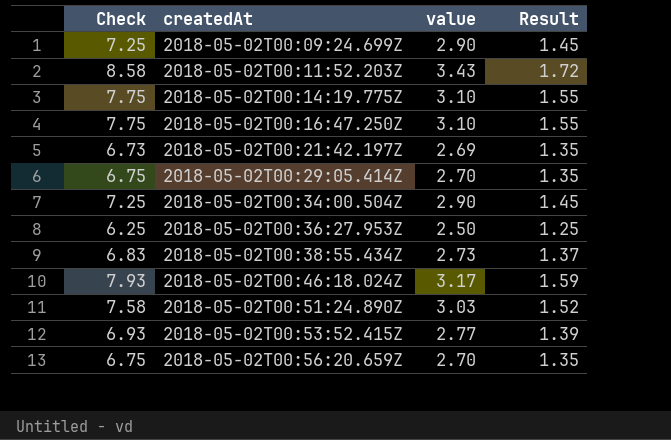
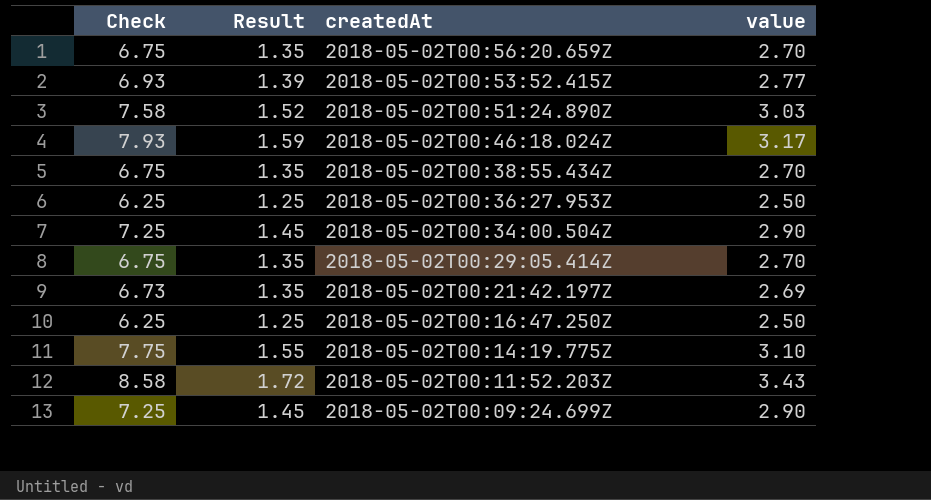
row order: createdAt ascending -> createdAt descending
column Result | position: 4 -> 2
2018-05-02T00:38:55.434Z | Check: 6.83 -> 6.75
2018-05-02T00:38:55.434Z | Result: 1.37 -> 1.35
2018-05-02T00:38:55.434Z | value: 2.73 -> 2.70
2018-05-02T00:16:47.250Z | Check: 7.75 -> 6.25
2018-05-02T00:16:47.250Z | Result: 1.55 -> 1.25
2018-05-02T00:16:47.250Z | value: 3.10 -> 2.50

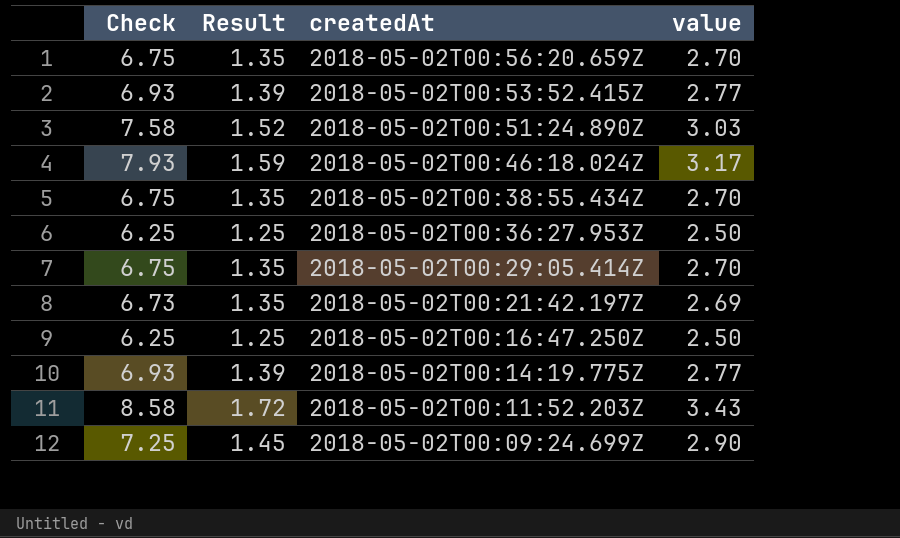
row 2018-05-02T00:34:00.504Z: 7.25 | 1.45 | 2.90 -> none
2018-05-02T00:14:19.775Z | Check: 7.75 -> 6.93
2018-05-02T00:14:19.775Z | Result: 1.55 -> 1.39
2018-05-02T00:14:19.775Z | value: 3.10 -> 2.77

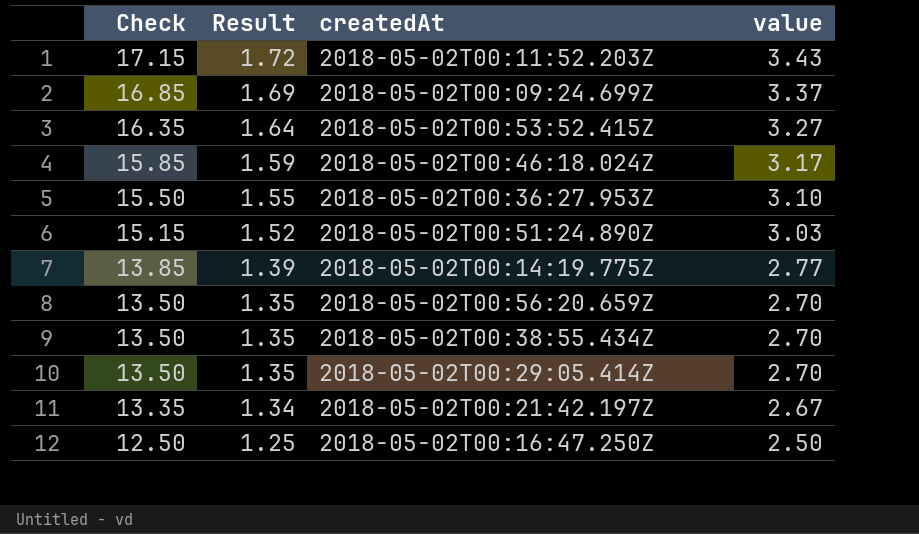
row order: createdAt descending -> Check descending
column Check | formula: [value] * 2.5 -> [value] * 5
2018-05-02T00:09:24.699Z | Result: 1.45 -> 1.69
2018-05-02T00:09:24.699Z | value: 2.90 -> 3.37
2018-05-02T00:53:52.415Z | Result: 1.39 -> 1.64
2018-05-02T00:53:52.415Z | value: 2.77 -> 3.27
2018-05-02T00:36:27.953Z | Result: 1.25 -> 1.55
2018-05-02T00:36:27.953Z | value: 2.50 -> 3.10
2018-05-02T00:21:42.197Z | Result: 1.35 -> 1.34
2018-05-02T00:21:42.197Z | value: 2.69 -> 2.67

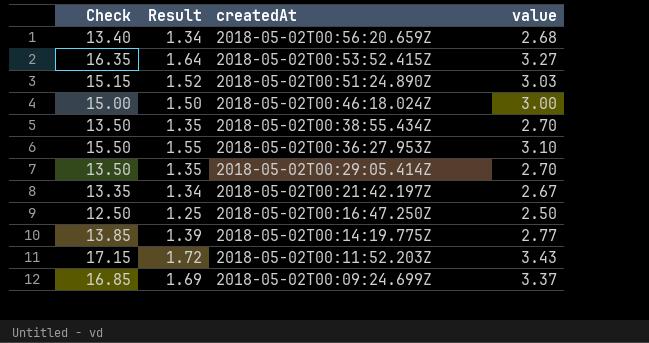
row order: Check descending -> createdAt descending
2018-05-02T00:56:20.659Z | Check: 13.50 -> 13.40
2018-05-02T00:56:20.659Z | Result: 1.35 -> 1.34
2018-05-02T00:56:20.659Z | value: 2.70 -> 2.68
2018-05-02T00:46:18.024Z | Check: 15.85 -> 15.00
2018-05-02T00:46:18.024Z | Result: 1.59 -> 1.50
2018-05-02T00:46:18.024Z | value: 3.17 -> 3.00

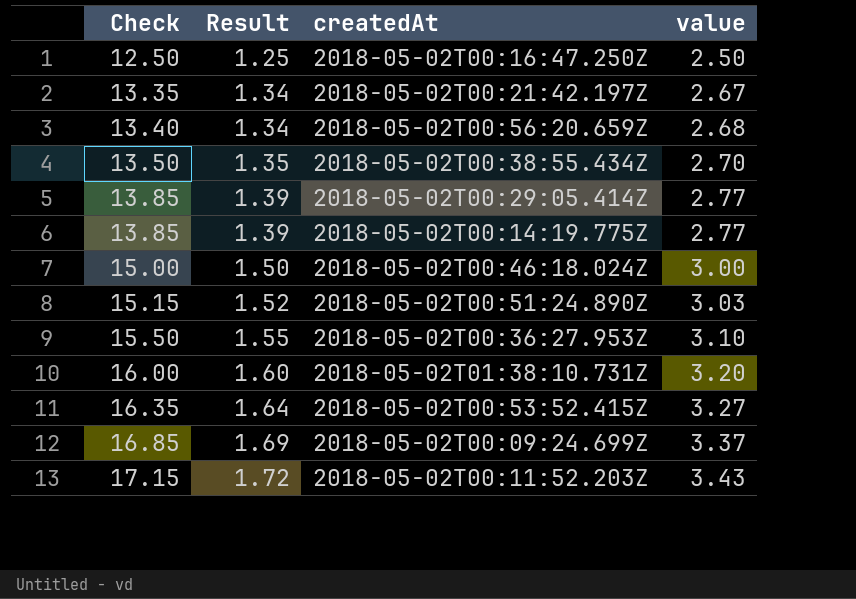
row order: createdAt descending -> Check ascending
2018-05-02T00:29:05.414Z | Check: 13.50 -> 13.85
2018-05-02T00:29:05.414Z | Result: 1.35 -> 1.39
2018-05-02T00:29:05.414Z | value: 2.70 -> 2.77
row 2018-05-02T01:38:10.731Z: none -> 16.00 | 1.60 | 3.20

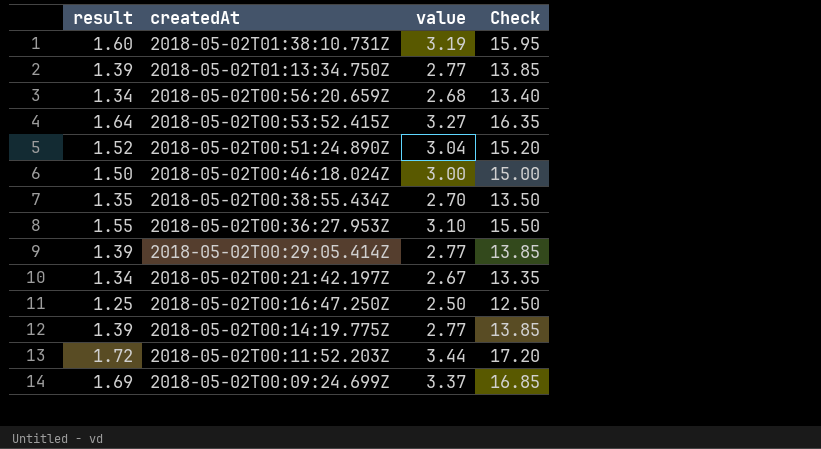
row order: Check ascending -> createdAt descending
column name: Result -> result
column Check | position: 1 -> 4
2018-05-02T01:38:10.731Z | value: 3.20 -> 3.19
2018-05-02T01:38:10.731Z | Check: 16.00 -> 15.95
row 2018-05-02T01:13:34.750Z: none -> 1.39 | 2.77 | 13.85
2018-05-02T00:51:24.890Z | value: 3.03 -> 3.04
2018-05-02T00:51:24.890Z | Check: 15.15 -> 15.20
2018-05-02T00:11:52.203Z | value: 3.43 -> 3.44
2018-05-02T00:11:52.203Z | Check: 17.15 -> 17.20

